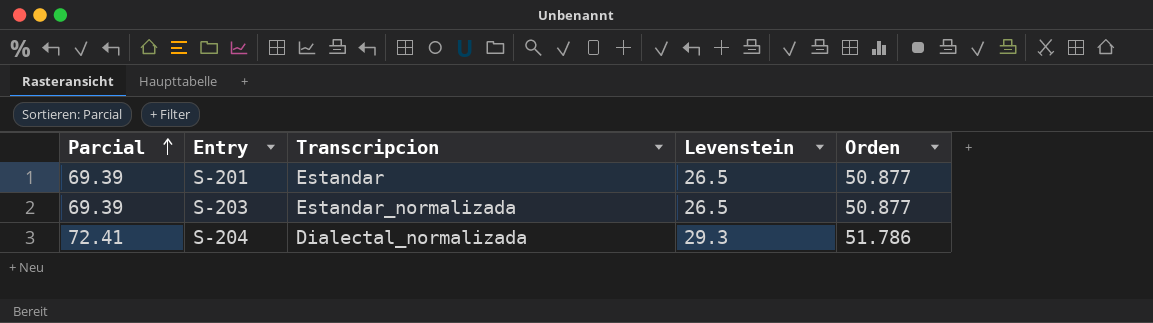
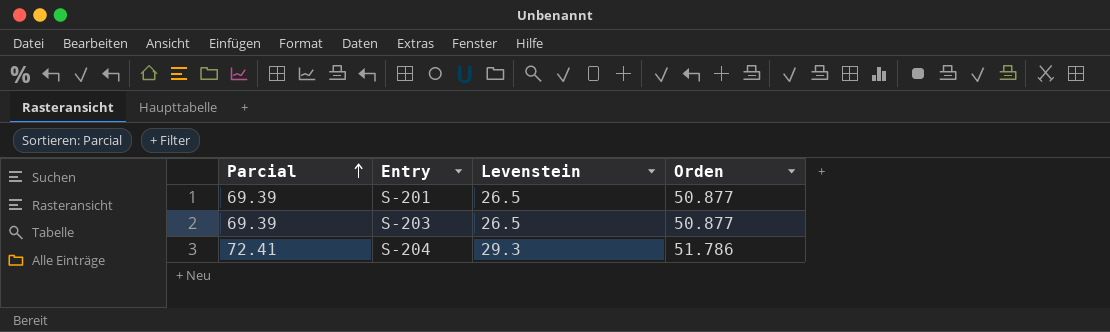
column Transcripcion | position: 3 -> none

